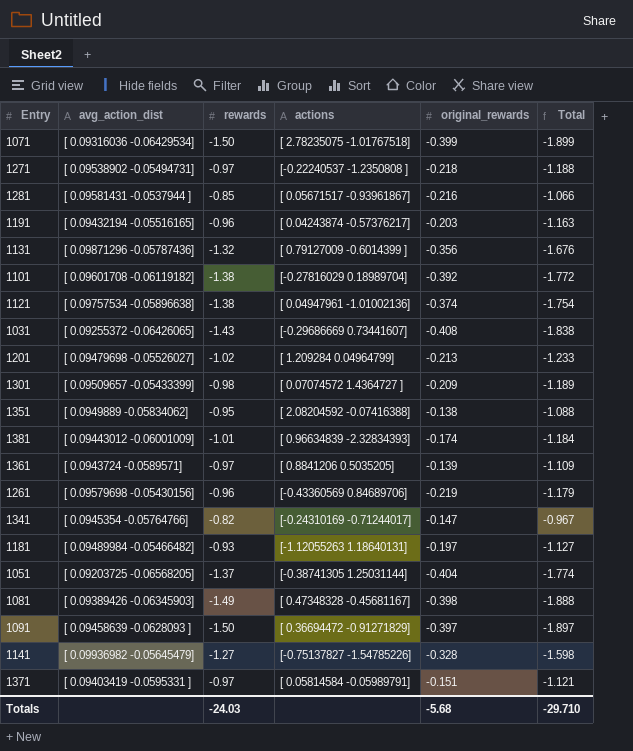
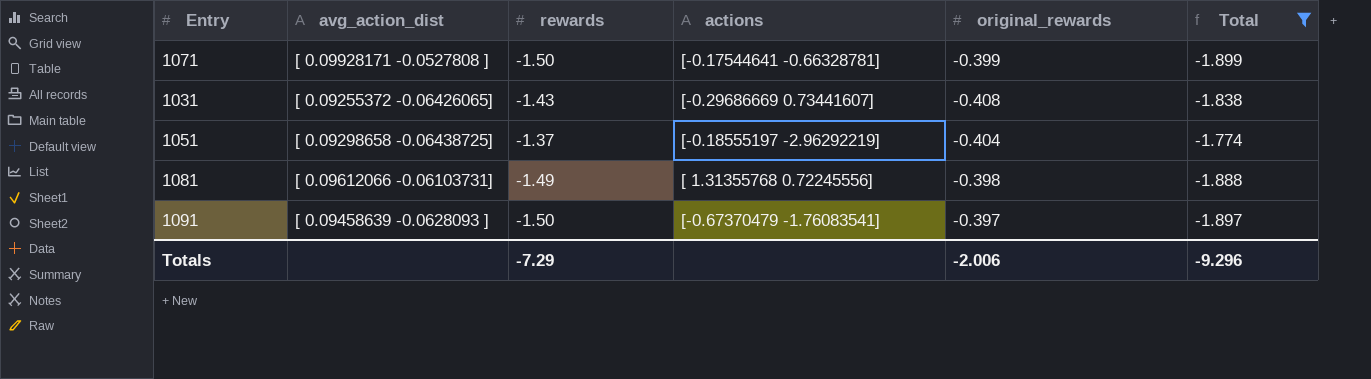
filter: none -> Total <= -1.774
1071 | avg_action_dist: [ 0.09316036 -0.06429534] -> [ 0.09928171 -0.0527808 ]
1071 | actions: [ 2.78235075 -1.01767518] -> [-0.17544641 -0.66328781]
1051 | avg_action_dist: [ 0.09203725 -0.06568205] -> [ 0.09298658 -0.06438725]
1051 | actions: [-0.38741305 1.25031144] -> [-0.18555197 -2.96292219]
1081 | avg_action_dist: [ 0.09389426 -0.06345903] -> [ 0.09612066 -0.06103731]
1081 | actions: [ 0.47348328 -0.45681167] -> [ 1.31355768 0.72245556]
1091 | actions: [ 0.36694472 -0.91271829] -> [-0.67370479 -1.76083541]
Totals | rewards: -24.03 -> -7.29
Totals | original_rewards: -5.68 -> -2.006
Totals | Total: -29.710 -> -9.296

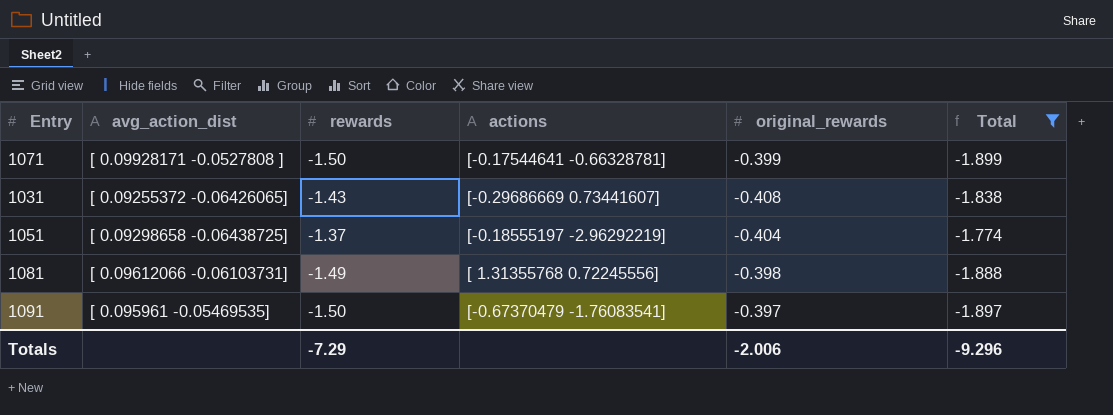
1091 | avg_action_dist: [ 0.09458639 -0.0628093 ] -> [ 0.095961 -0.05469535]

